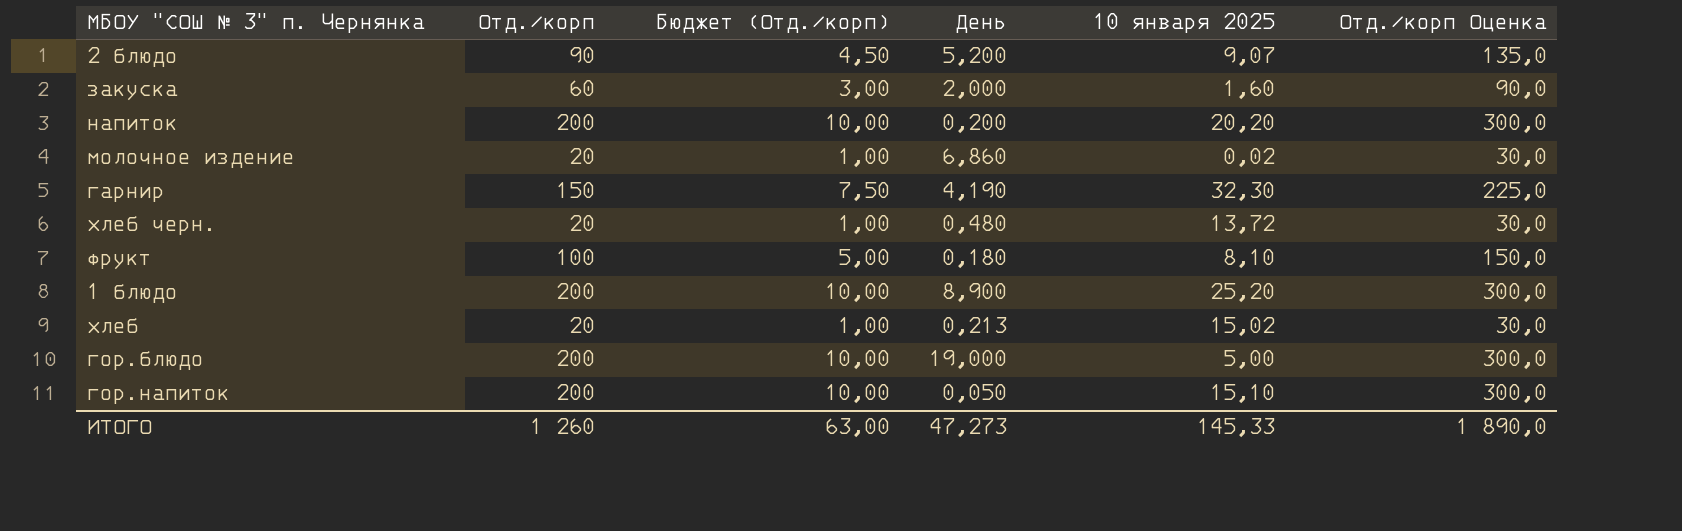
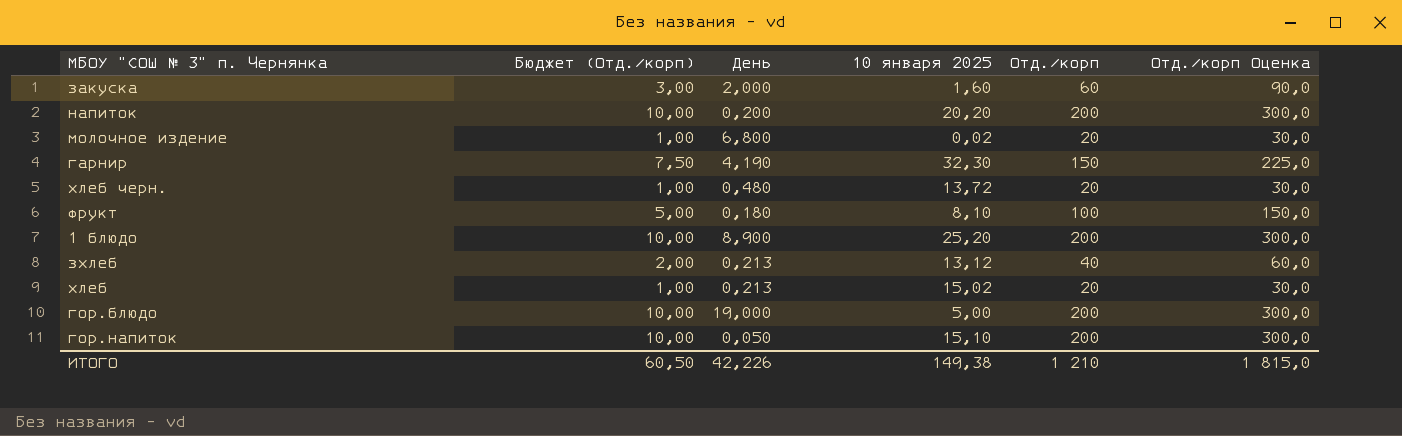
column Отд./корп | position: 2 -> 5
row 2 блюдо: 90 | 4,50 | 5,200 | 9,07 | 135,0 -> none
молочное издение | День: 6,860 -> 6,800
row зхлеб: none -> 2,00 | 0,213 | 13,12 | 40 | 60,0
ИТОГО | Бюджет (Отд./корп): 63,00 -> 60,50
ИТОГО | День: 47,273 -> 42,226
ИТОГО | 10 января 2025: 145,33 -> 149,38
ИТОГО | Отд./корп: 1 260 -> 1 210
ИТОГО | Отд./корп Оценка: 1 890,0 -> 1 815,0

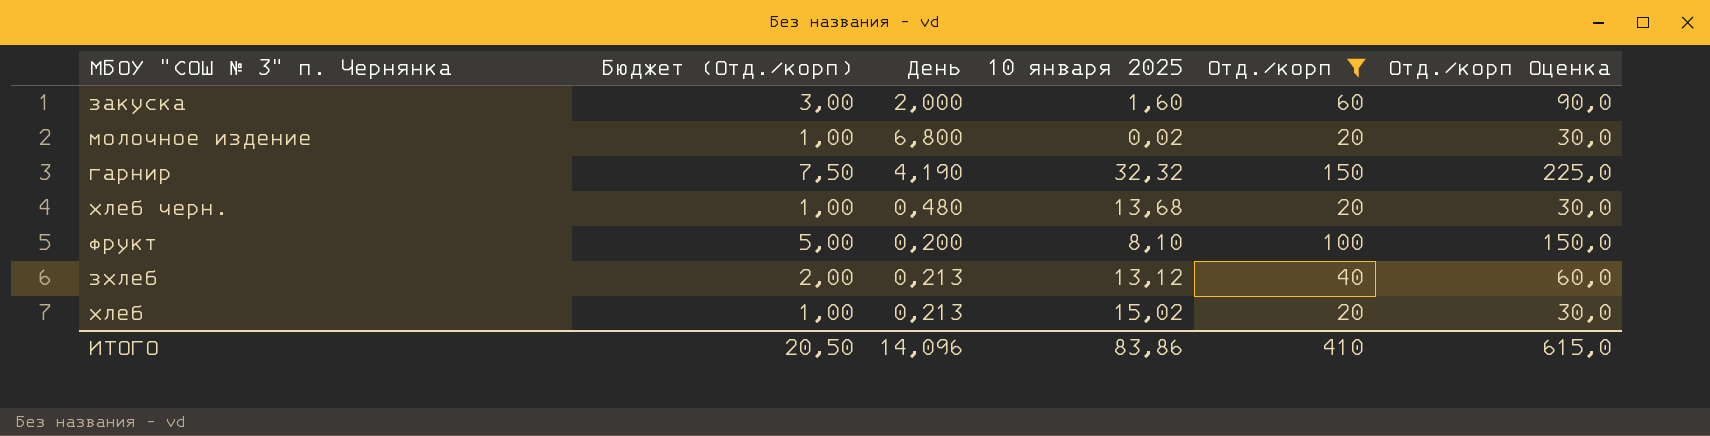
filter: none -> Отд./корп != 200
гарнир | 10 января 2025: 32,30 -> 32,32
хлеб черн. | 10 января 2025: 13,72 -> 13,68
фрукт | День: 0,180 -> 0,200
ИТОГО | Бюджет (Отд./корп): 60,50 -> 20,50
ИТОГО | День: 42,226 -> 14,096
ИТОГО | 10 января 2025: 149,38 -> 83,86
ИТОГО | Отд./корп: 1 210 -> 410
ИТОГО | Отд./корп Оценка: 1 815,0 -> 615,0

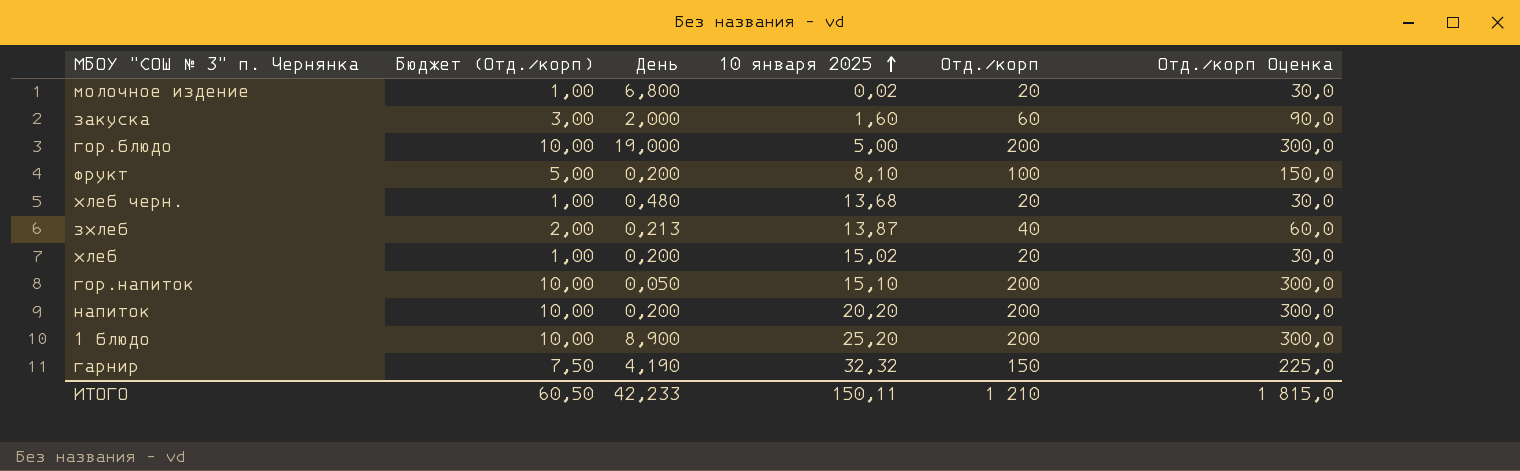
filter: Отд./корп != 200 -> none
row order: none -> 10 января 2025 ascending
зхлеб | 10 января 2025: 13,12 -> 13,87
хлеб | День: 0,213 -> 0,200
ИТОГО | Бюджет (Отд./корп): 20,50 -> 60,50
ИТОГО | День: 14,096 -> 42,233
ИТОГО | 10 января 2025: 83,86 -> 150,11
ИТОГО | Отд./корп: 410 -> 1 210
ИТОГО | Отд./корп Оценка: 615,0 -> 1 815,0

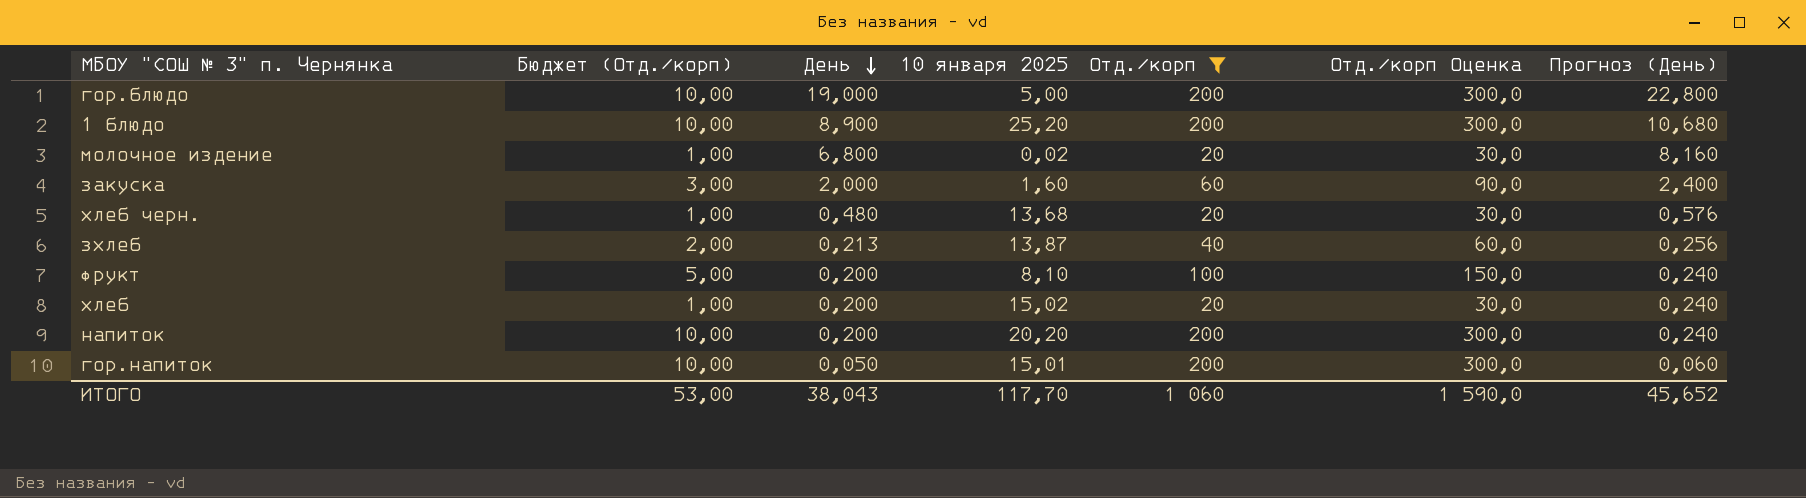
filter: none -> Отд./корп != 150
row order: 10 января 2025 ascending -> День descending
column Прогноз (День) | formula: none -> [День] * 1,2
гор.напиток | 10 января 2025: 15,10 -> 15,01
ИТОГО | Бюджет (Отд./корп): 60,50 -> 53,00
ИТОГО | День: 42,233 -> 38,043
ИТОГО | 10 января 2025: 150,11 -> 117,70
ИТОГО | Отд./корп: 1 210 -> 1 060
ИТОГО | Отд./корп Оценка: 1 815,0 -> 1 590,0

